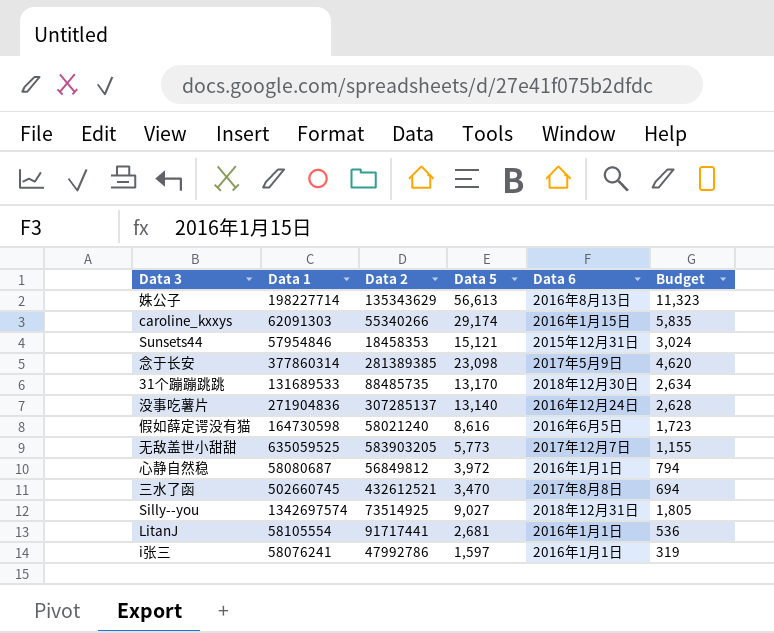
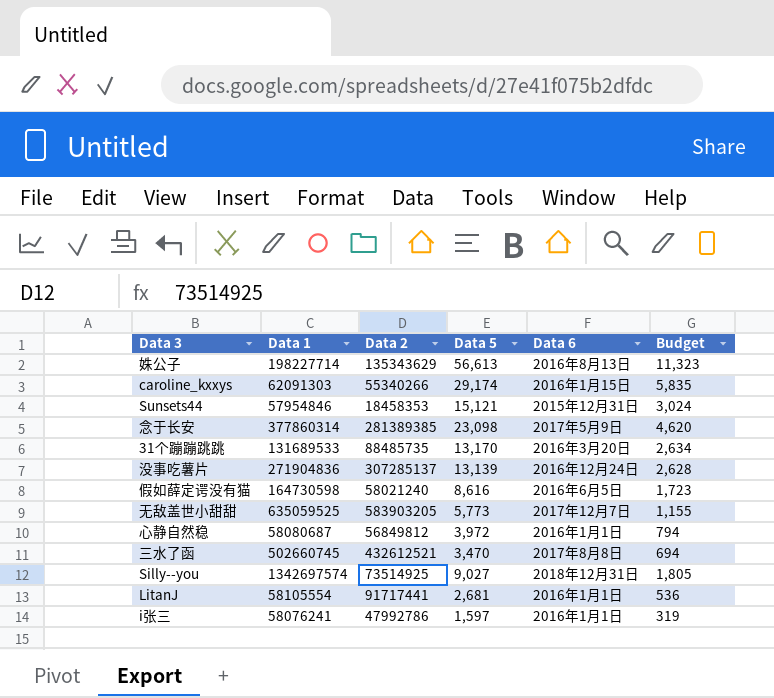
31个蹦蹦跳跳 | Data 6: 2018年12月30日 -> 2016年3月20日
没事吃薯片 | Data 5: 13,140 -> 13,139

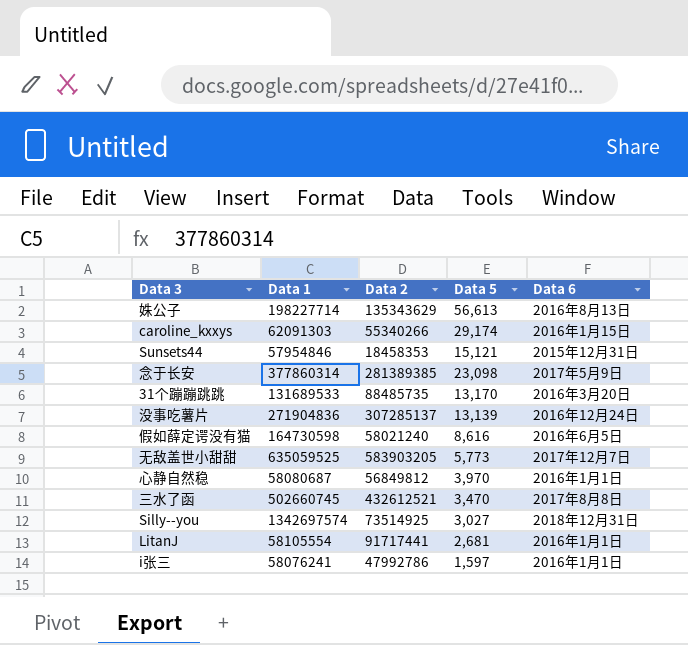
column Budget | formula: [Data 5] * 0.2 -> none
心静自然稳 | Data 5: 3,972 -> 3,970
Silly--you | Data 5: 9,027 -> 3,027

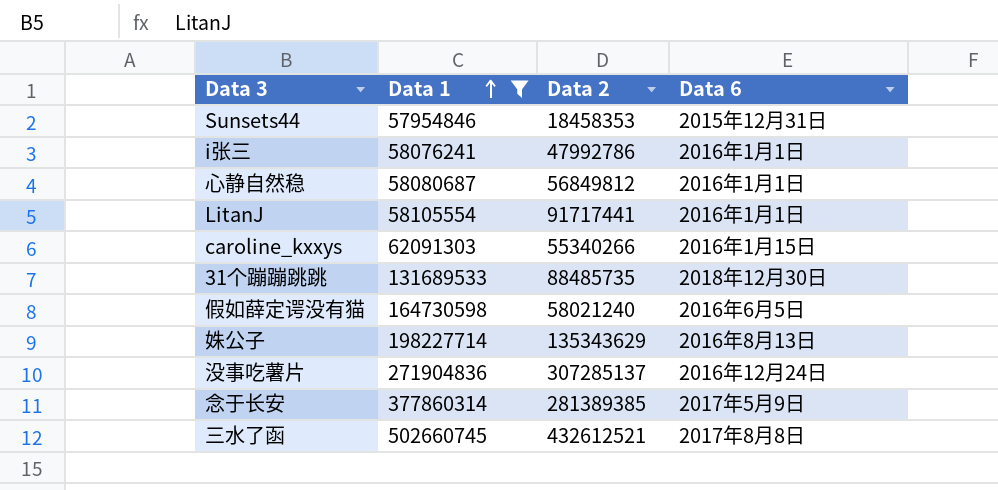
filter: none -> Data 1 <= 502660745
row order: none -> Data 1 ascending
column Data 5 | position: 4 -> none
31个蹦蹦跳跳 | Data 6: 2016年3月20日 -> 2018年12月30日

